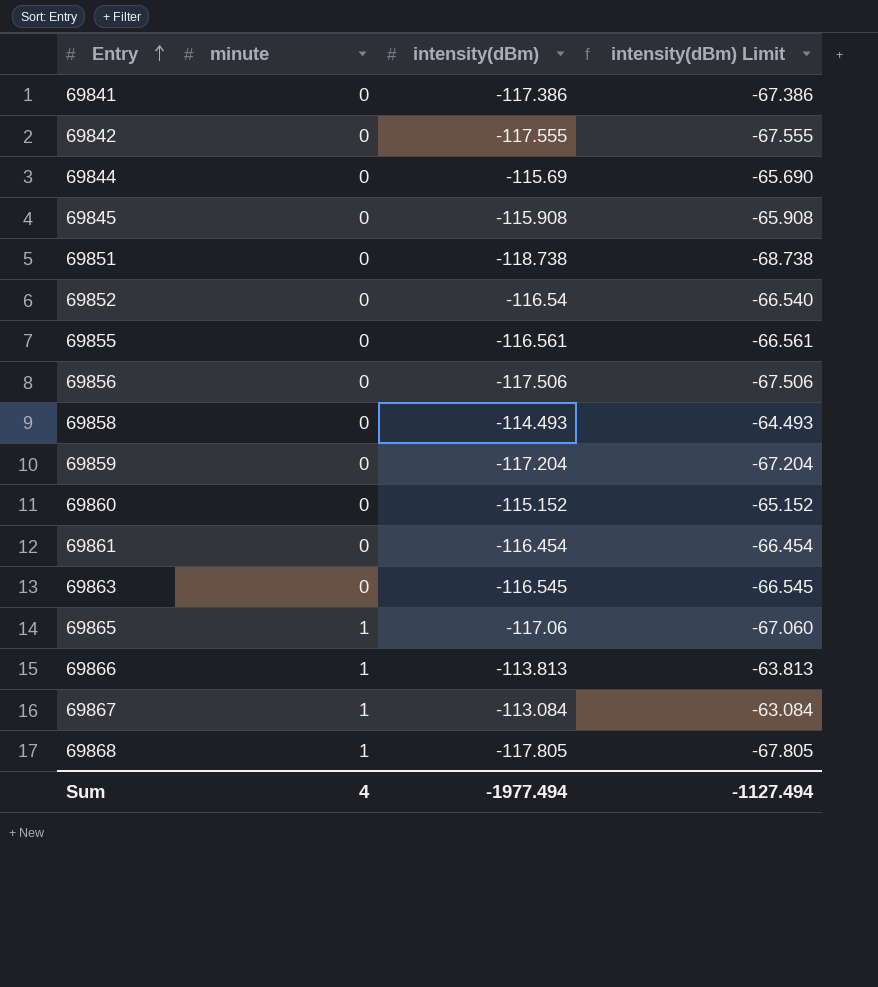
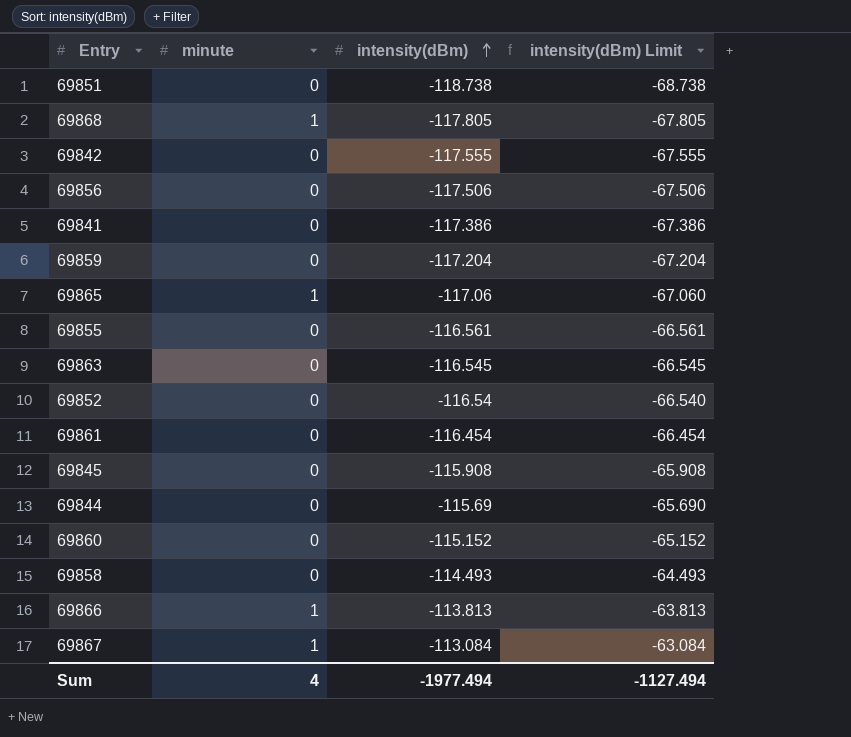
row order: Entry ascending -> intensity(dBm) ascending

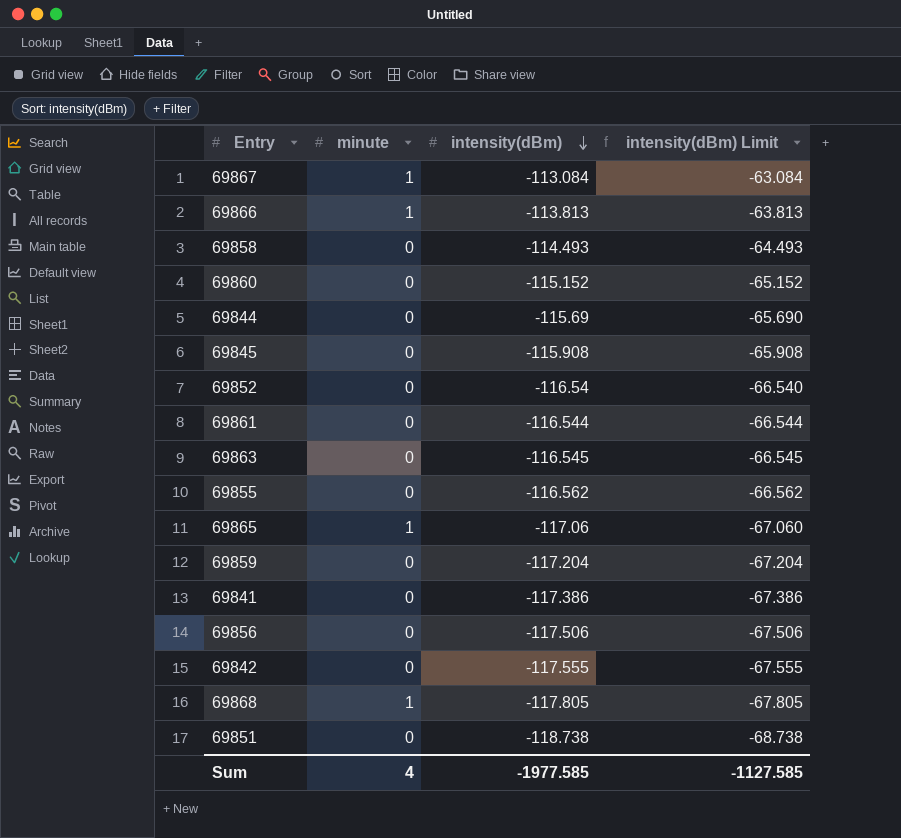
row order: intensity(dBm) ascending -> intensity(dBm) descending
69861 | intensity(dBm): -116.454 -> -116.544
69861 | intensity(dBm) Limit: -66.454 -> -66.544
69855 | intensity(dBm): -116.561 -> -116.562
69855 | intensity(dBm) Limit: -66.561 -> -66.562
Sum | intensity(dBm): -1977.494 -> -1977.585
Sum | intensity(dBm) Limit: -1127.494 -> -1127.585

